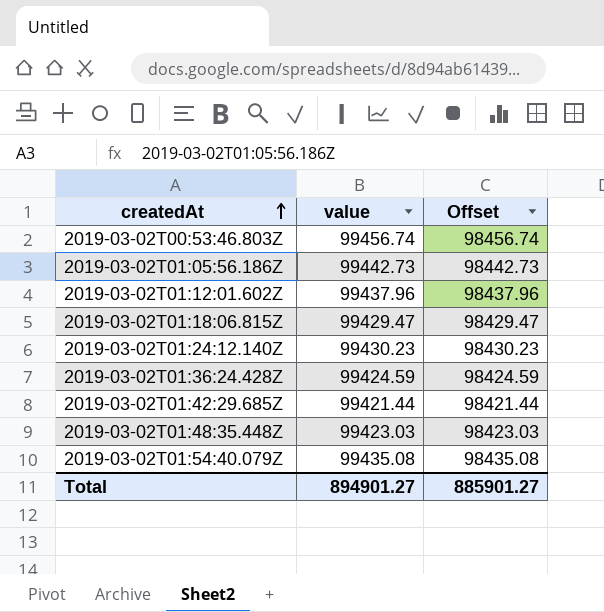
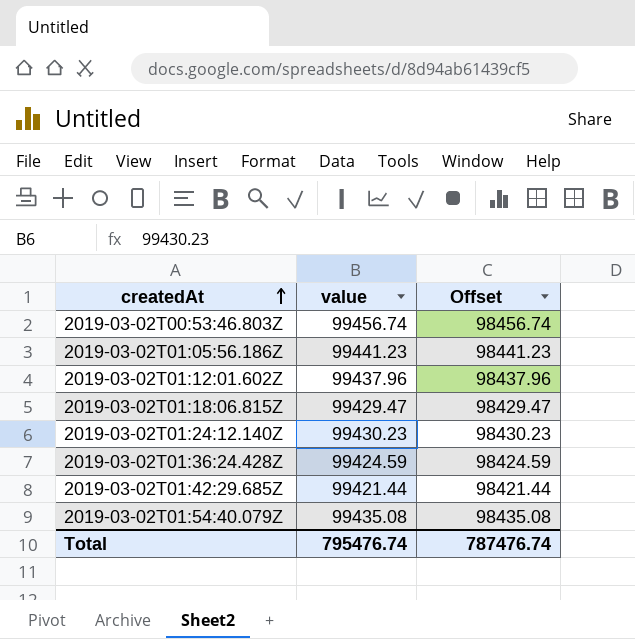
row 2019-03-02T01:48:35.448Z: 99423.03 | 98423.03 -> none
2019-03-02T01:05:56.186Z | value: 99442.73 -> 99441.23
2019-03-02T01:05:56.186Z | Offset: 98442.73 -> 98441.23
Total | value: 894901.27 -> 795476.74
Total | Offset: 885901.27 -> 787476.74

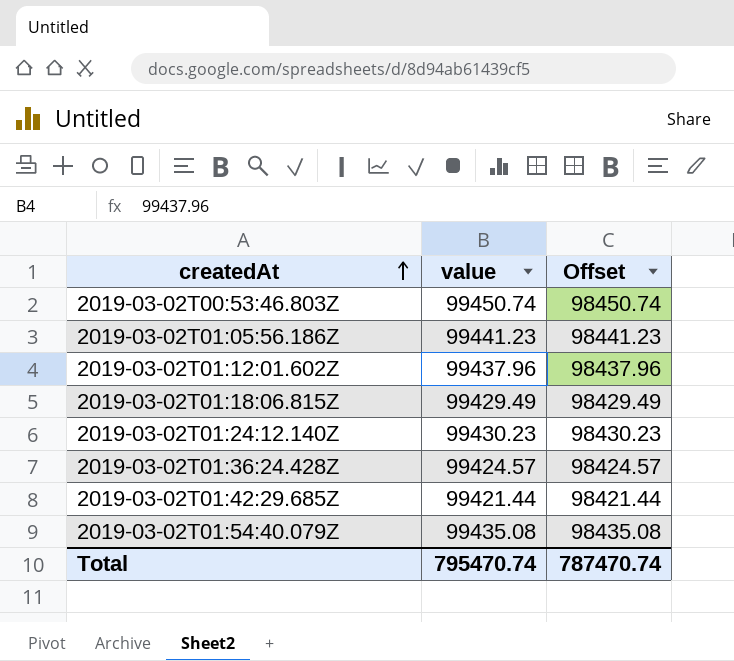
2019-03-02T00:53:46.803Z | value: 99456.74 -> 99450.74
2019-03-02T00:53:46.803Z | Offset: 98456.74 -> 98450.74
2019-03-02T01:18:06.815Z | value: 99429.47 -> 99429.49
2019-03-02T01:18:06.815Z | Offset: 98429.47 -> 98429.49
2019-03-02T01:36:24.428Z | value: 99424.59 -> 99424.57
2019-03-02T01:36:24.428Z | Offset: 98424.59 -> 98424.57
Total | value: 795476.74 -> 795470.74
Total | Offset: 787476.74 -> 787470.74

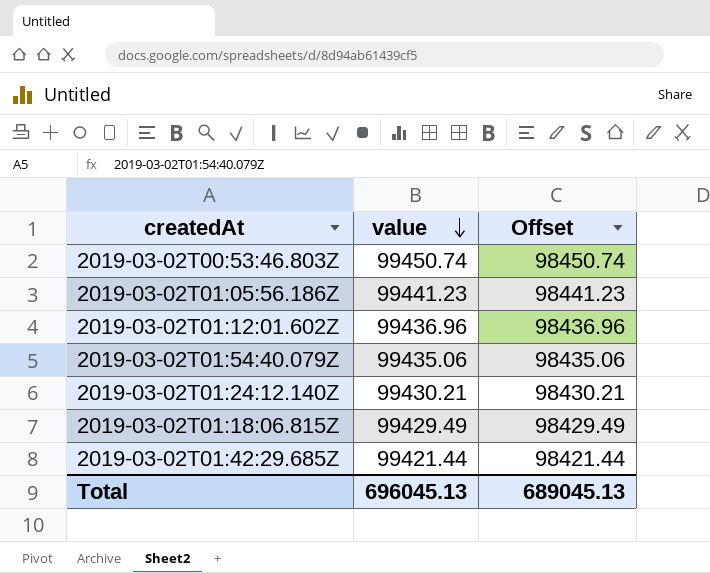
row order: createdAt ascending -> value descending
row 2019-03-02T01:36:24.428Z: 99424.57 | 98424.57 -> none
2019-03-02T01:12:01.602Z | value: 99437.96 -> 99436.96
2019-03-02T01:12:01.602Z | Offset: 98437.96 -> 98436.96
2019-03-02T01:54:40.079Z | value: 99435.08 -> 99435.06
2019-03-02T01:54:40.079Z | Offset: 98435.08 -> 98435.06
2019-03-02T01:24:12.140Z | value: 99430.23 -> 99430.21
2019-03-02T01:24:12.140Z | Offset: 98430.23 -> 98430.21
Total | value: 795470.74 -> 696045.13
Total | Offset: 787470.74 -> 689045.13

